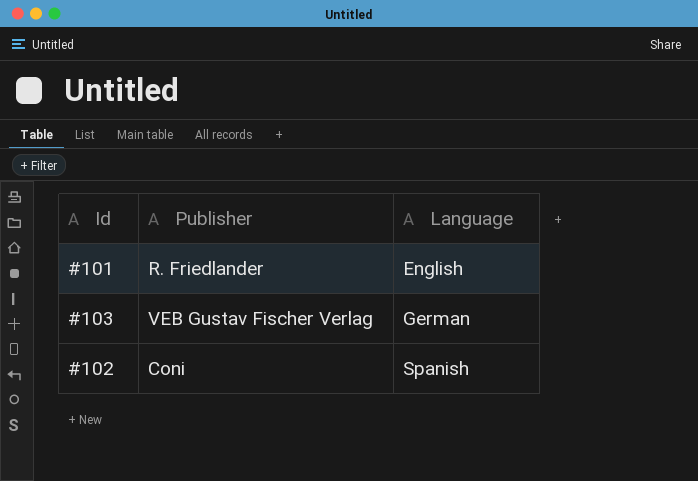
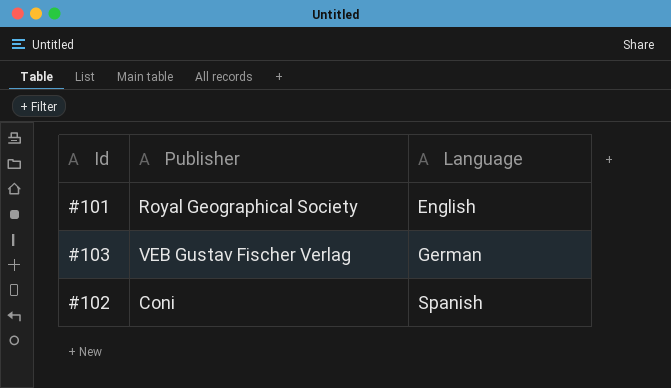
#101 | Publisher: R. Friedlander -> Royal Geographical Society

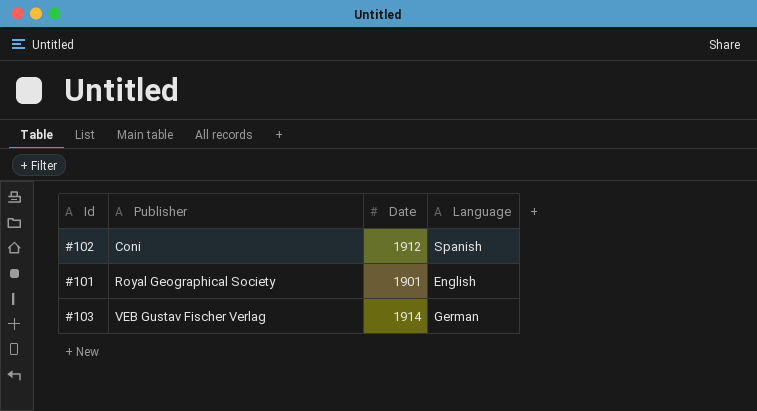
row order: Language ascending -> Publisher ascending
column Date | position: none -> 3

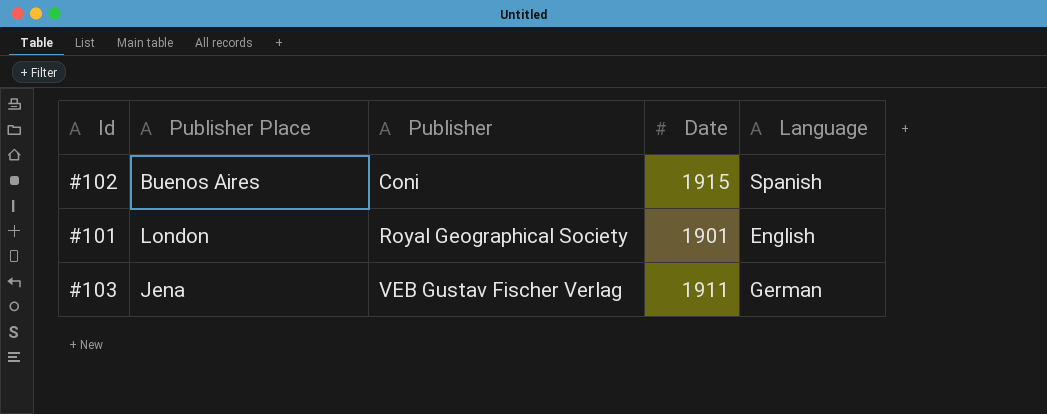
column Publisher Place | position: none -> 2
#102 | Date: 1912 -> 1915
#103 | Date: 1914 -> 1911

